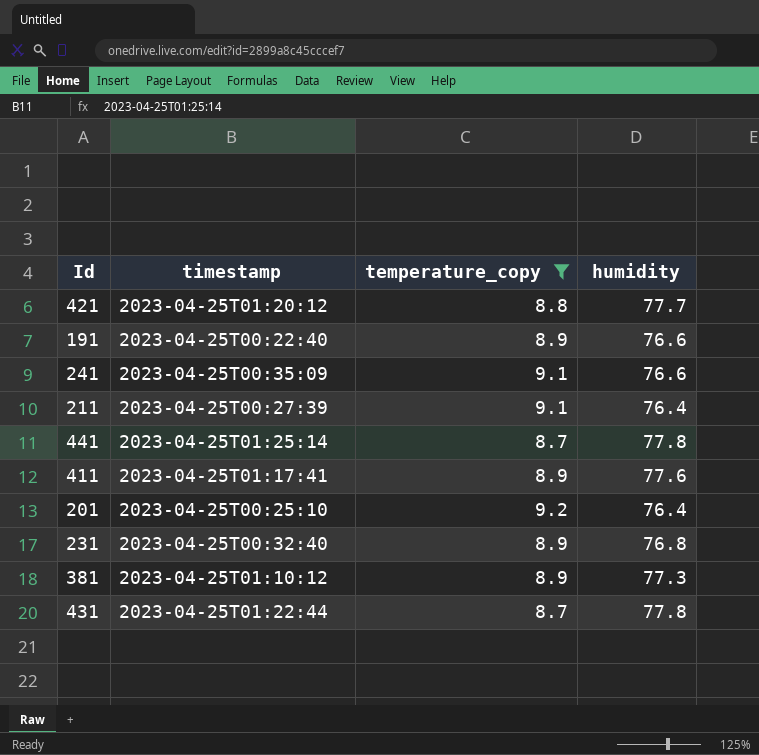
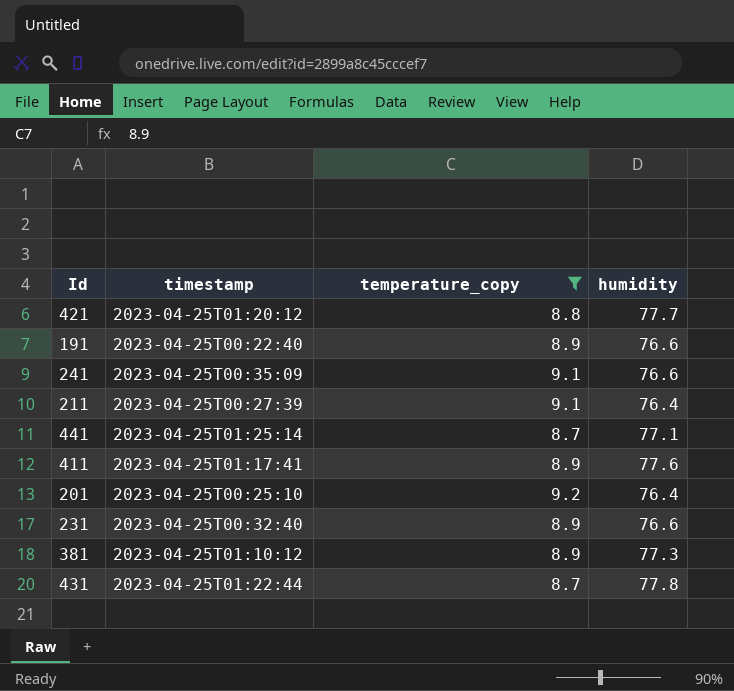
441 | humidity: 77.8 -> 77.1
231 | humidity: 76.8 -> 76.6

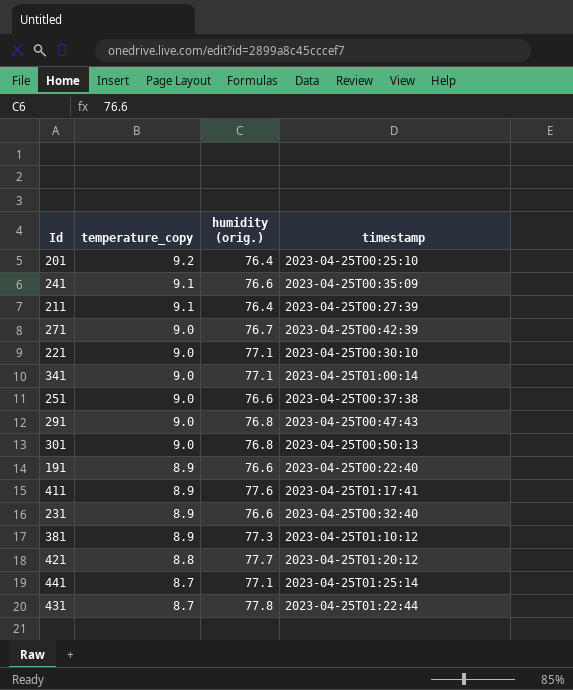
filter: temperature_copy != 9.0 -> none
row order: none -> temperature_copy descending
column name: humidity -> humidity (orig.)
column timestamp | position: 2 -> 4

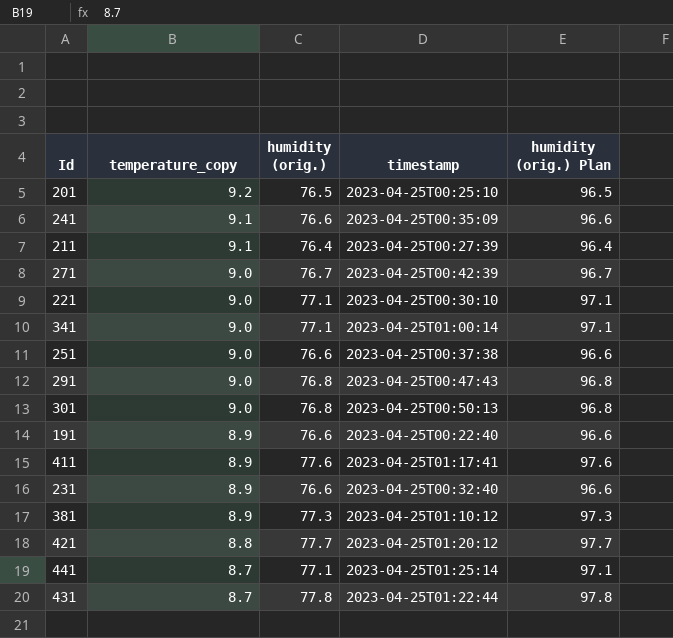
column humidity (orig.) Plan | formula: none -> [humidity (orig.)] + 20
201 | humidity (orig.): 76.4 -> 76.5

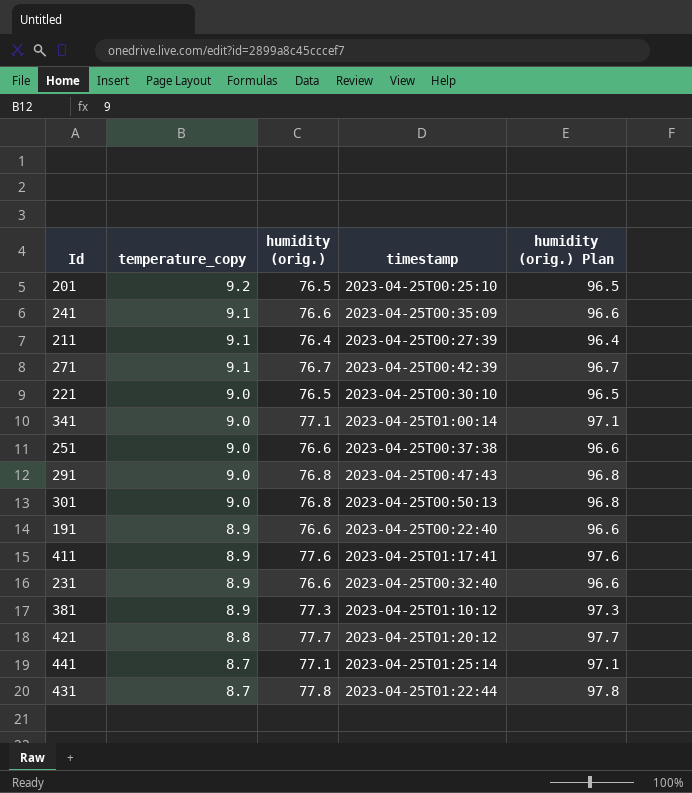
271 | temperature_copy: 9.0 -> 9.1
221 | humidity (orig.): 77.1 -> 76.5
221 | humidity (orig.) Plan: 97.1 -> 96.5

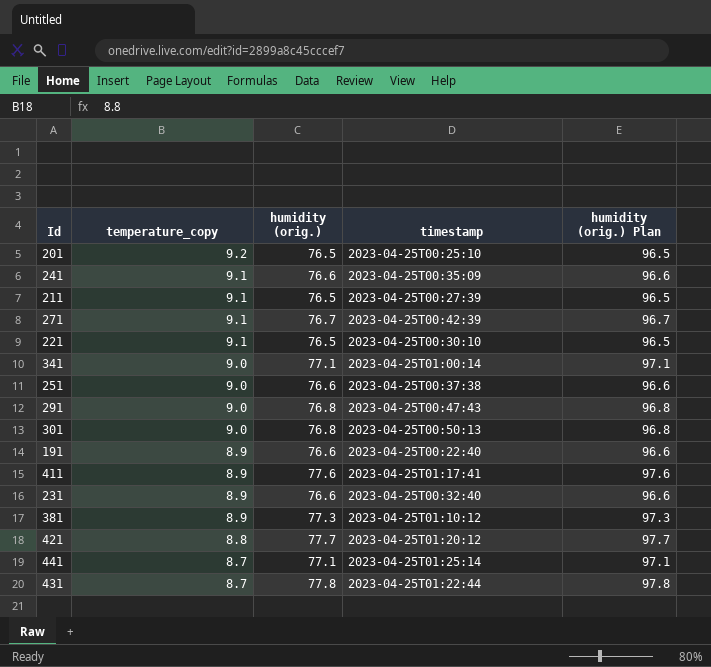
211 | humidity (orig.): 76.4 -> 76.5
211 | humidity (orig.) Plan: 96.4 -> 96.5
221 | temperature_copy: 9.0 -> 9.1

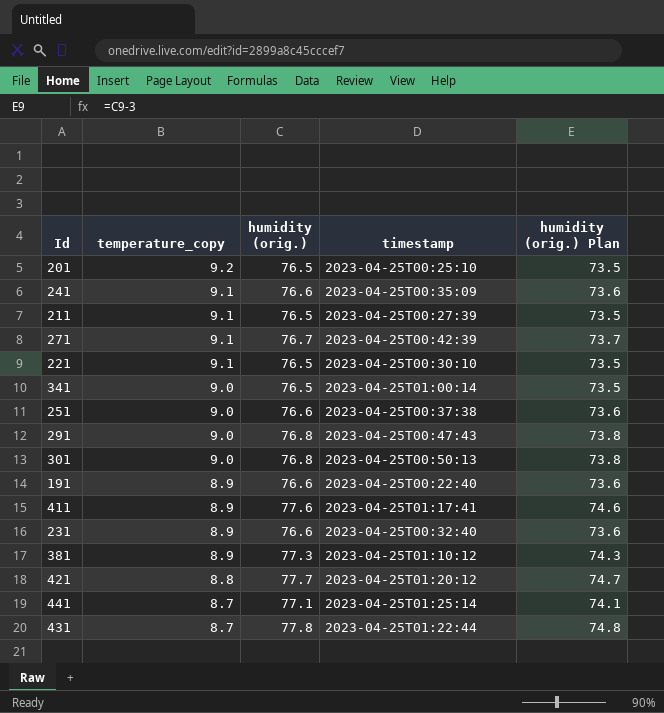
column humidity (orig.) Plan | formula: [humidity (orig.)] + 20 -> [humidity (orig.)] - 3
341 | humidity (orig.): 77.1 -> 76.5

